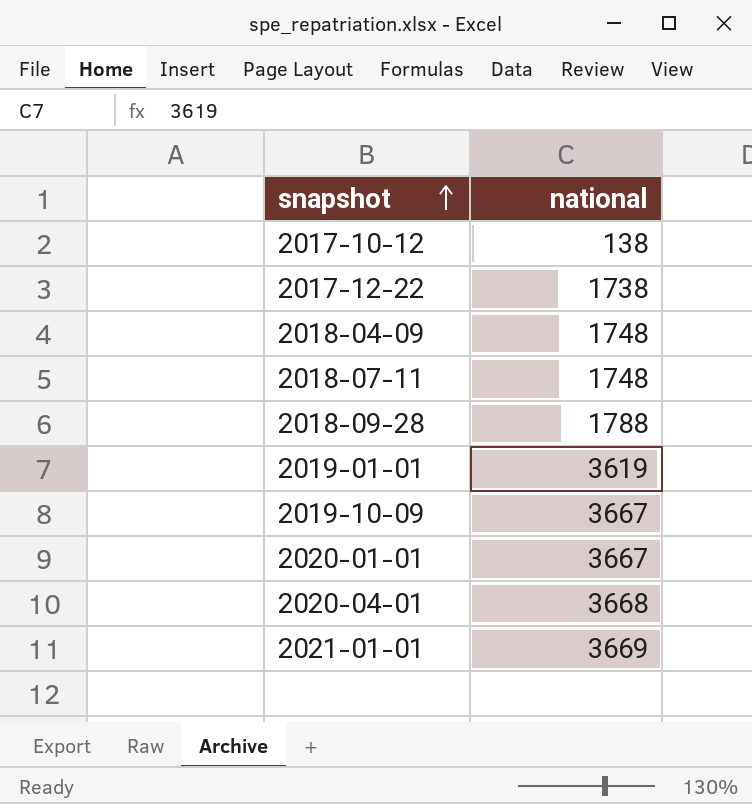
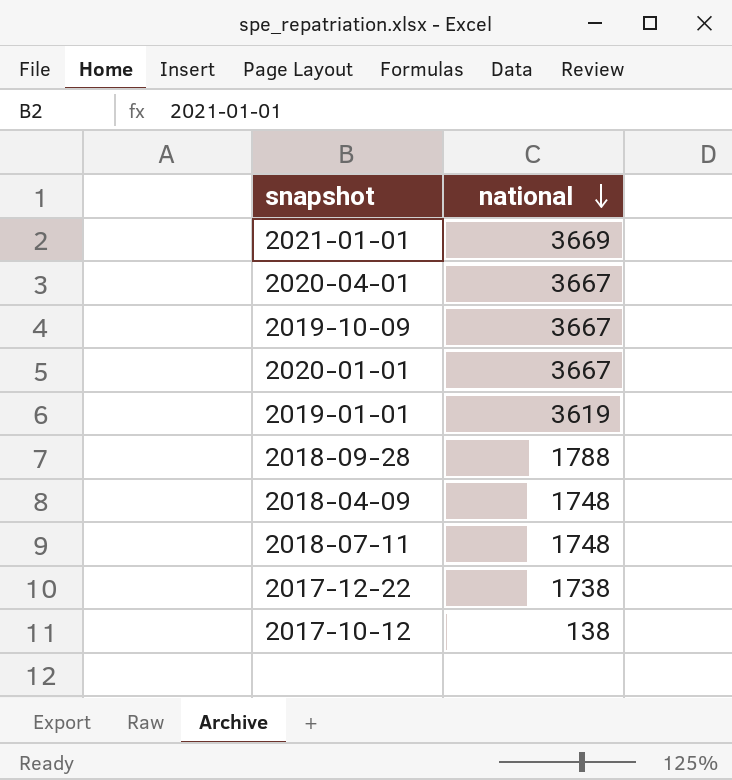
row order: snapshot ascending -> national descending
2020-04-01 | national: 3668 -> 3667

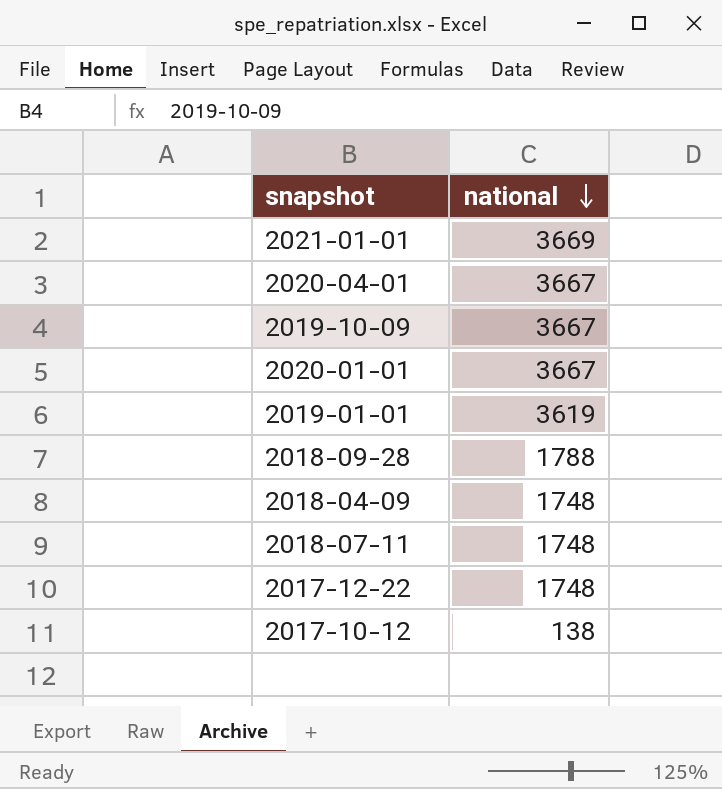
2017-12-22 | national: 1738 -> 1748

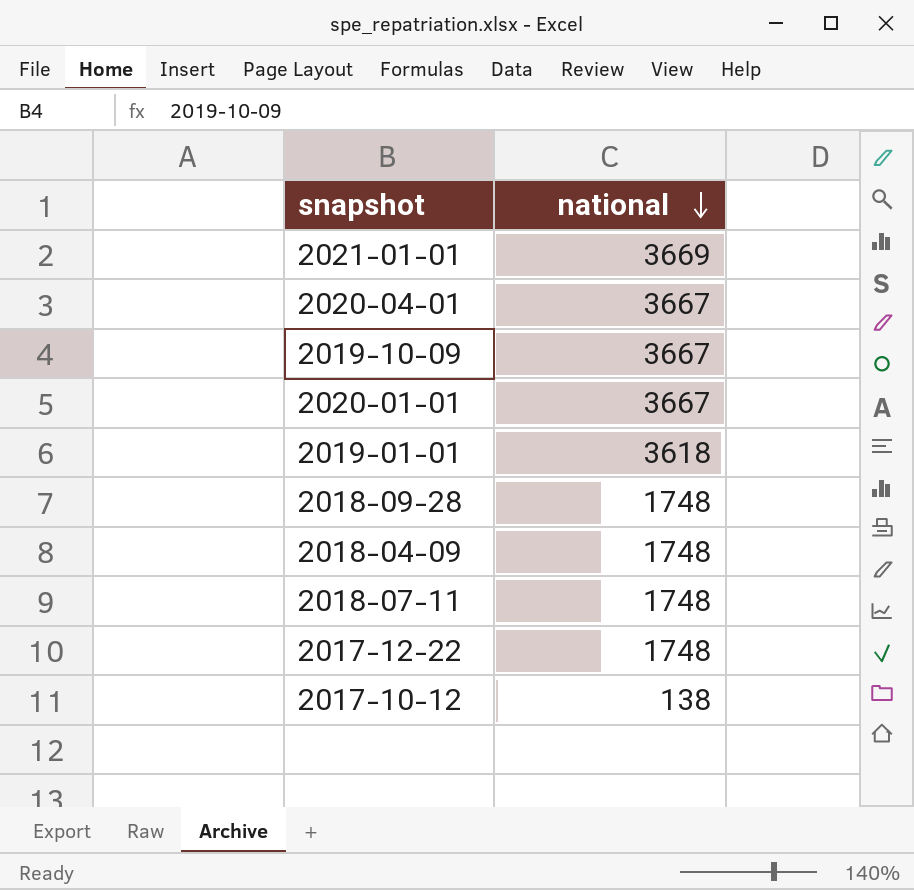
2019-01-01 | national: 3619 -> 3618
2018-09-28 | national: 1788 -> 1748

